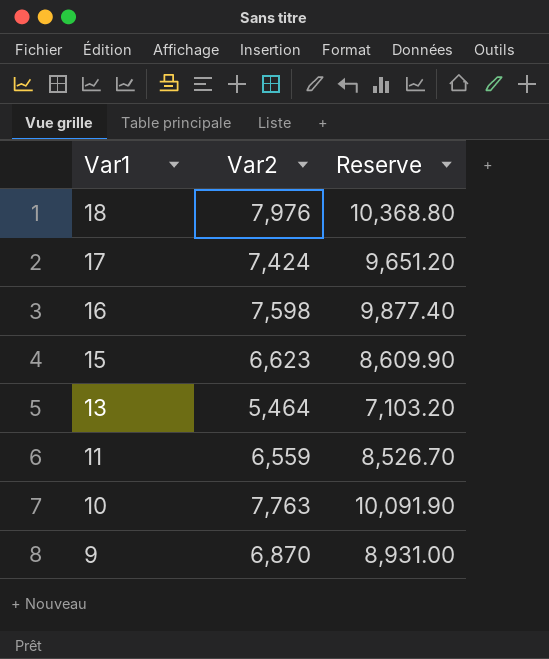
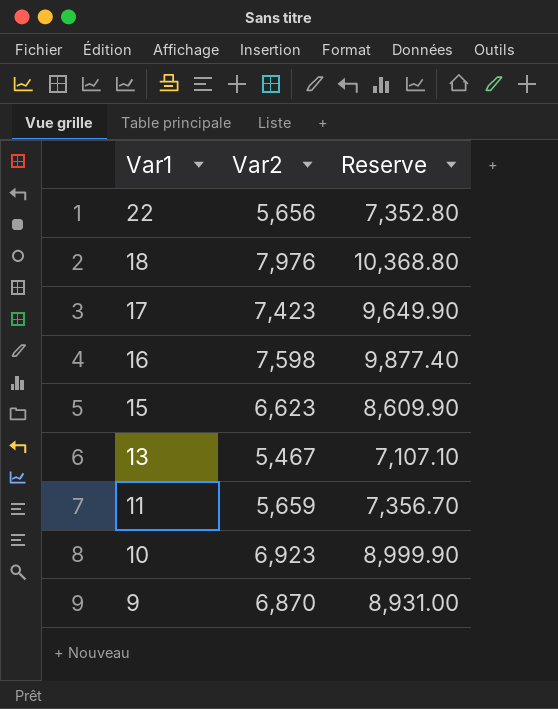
row 22: none -> 5,656 | 7,352.80
17 | Var2: 7,424 -> 7,423
17 | Reserve: 9,651.20 -> 9,649.90
13 | Var2: 5,464 -> 5,467
13 | Reserve: 7,103.20 -> 7,107.10
11 | Var2: 6,559 -> 5,659
11 | Reserve: 8,526.70 -> 7,356.70
10 | Var2: 7,763 -> 6,923
10 | Reserve: 10,091.90 -> 8,999.90

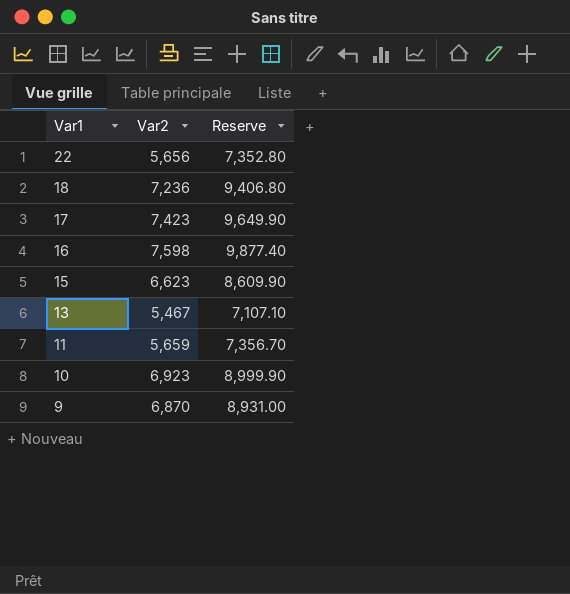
18 | Var2: 7,976 -> 7,236
18 | Reserve: 10,368.80 -> 9,406.80

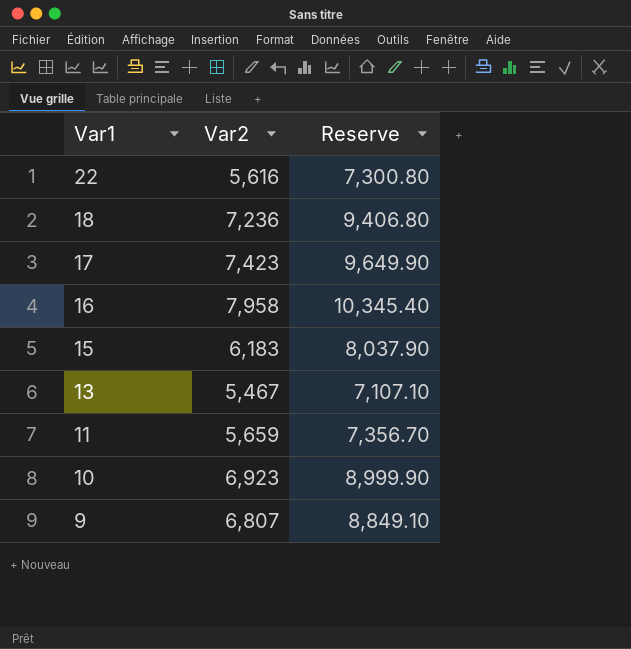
22 | Var2: 5,656 -> 5,616
22 | Reserve: 7,352.80 -> 7,300.80
16 | Var2: 7,598 -> 7,958
16 | Reserve: 9,877.40 -> 10,345.40
15 | Var2: 6,623 -> 6,183
15 | Reserve: 8,609.90 -> 8,037.90
9 | Var2: 6,870 -> 6,807
9 | Reserve: 8,931.00 -> 8,849.10

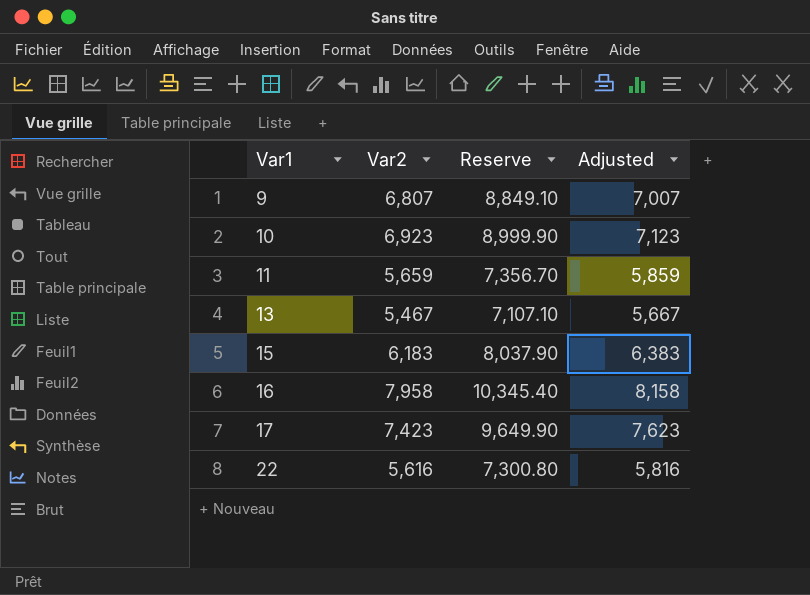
row order: Var1 descending -> Var1 ascending
column Adjusted | formula: none -> [Var2] + 200
row 18: 7,236 | 9,406.80 -> none

